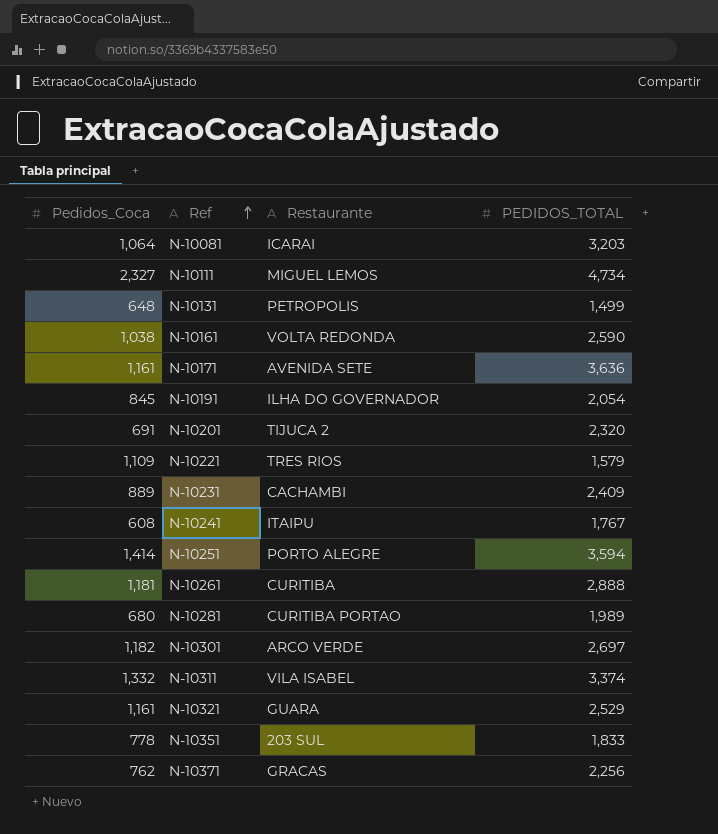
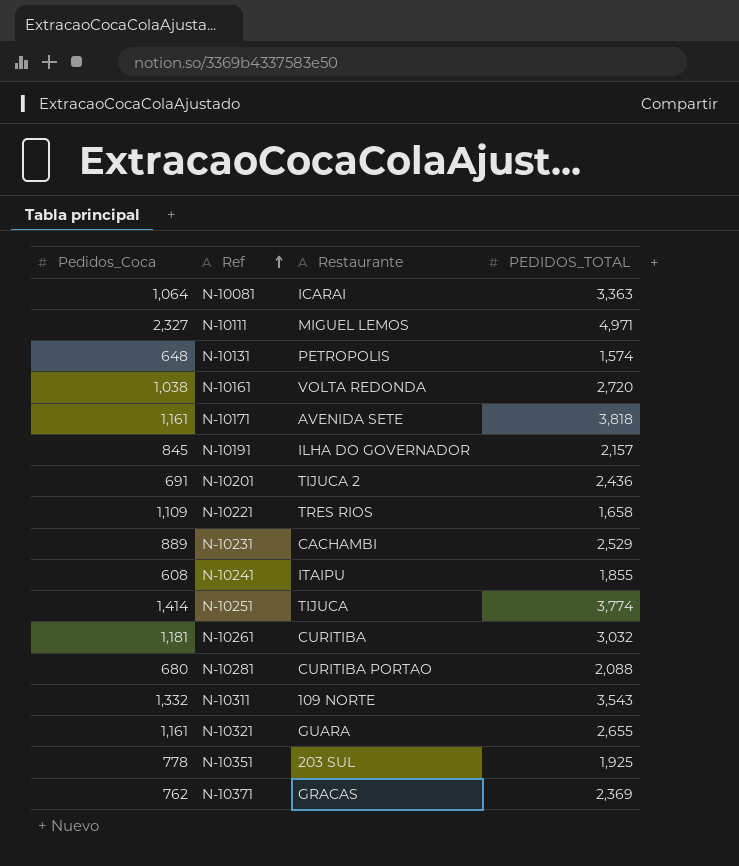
row N-10301: 1,182 | ARCO VERDE | 2,697 -> none
N-10081 | PEDIDOS_TOTAL: 3,203 -> 3,363
N-10111 | PEDIDOS_TOTAL: 4,734 -> 4,971
N-10131 | PEDIDOS_TOTAL: 1,499 -> 1,574
N-10161 | PEDIDOS_TOTAL: 2,590 -> 2,720
N-10171 | PEDIDOS_TOTAL: 3,636 -> 3,818
N-10191 | PEDIDOS_TOTAL: 2,054 -> 2,157
N-10201 | PEDIDOS_TOTAL: 2,320 -> 2,436
N-10221 | PEDIDOS_TOTAL: 1,579 -> 1,658
N-10231 | PEDIDOS_TOTAL: 2,409 -> 2,529
N-10241 | PEDIDOS_TOTAL: 1,767 -> 1,855
N-10251 | Restaurante: PORTO ALEGRE -> TIJUCA
N-10251 | PEDIDOS_TOTAL: 3,594 -> 3,774
N-10261 | PEDIDOS_TOTAL: 2,888 -> 3,032
N-10281 | PEDIDOS_TOTAL: 1,989 -> 2,088
N-10311 | Restaurante: VILA ISABEL -> 109 NORTE
N-10311 | PEDIDOS_TOTAL: 3,374 -> 3,543
N-10321 | PEDIDOS_TOTAL: 2,529 -> 2,655
N-10351 | PEDIDOS_TOTAL: 1,833 -> 1,925
N-10371 | PEDIDOS_TOTAL: 2,256 -> 2,369

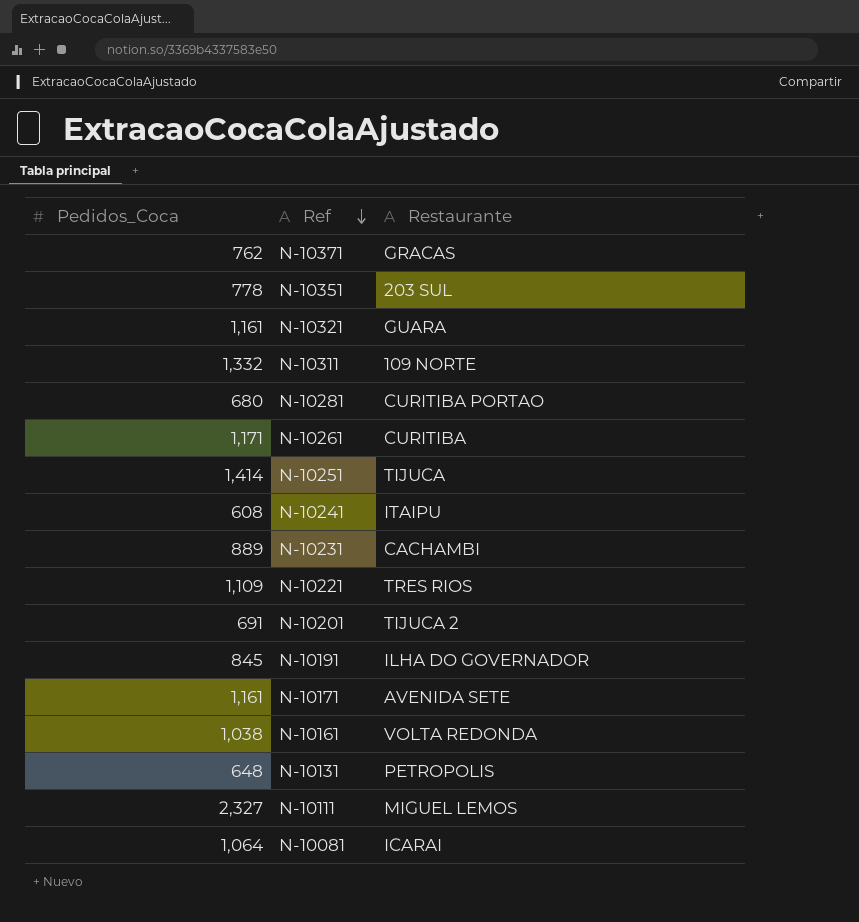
row order: Ref ascending -> Ref descending
column PEDIDOS_TOTAL | position: 4 -> none
N-10261 | Pedidos_Coca: 1,181 -> 1,171

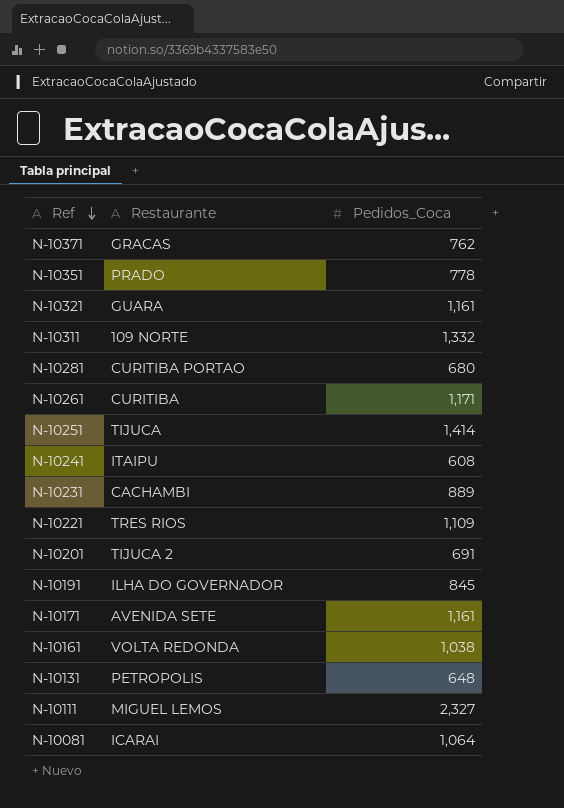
column Pedidos_Coca | position: 1 -> 3
N-10351 | Restaurante: 203 SUL -> PRADO

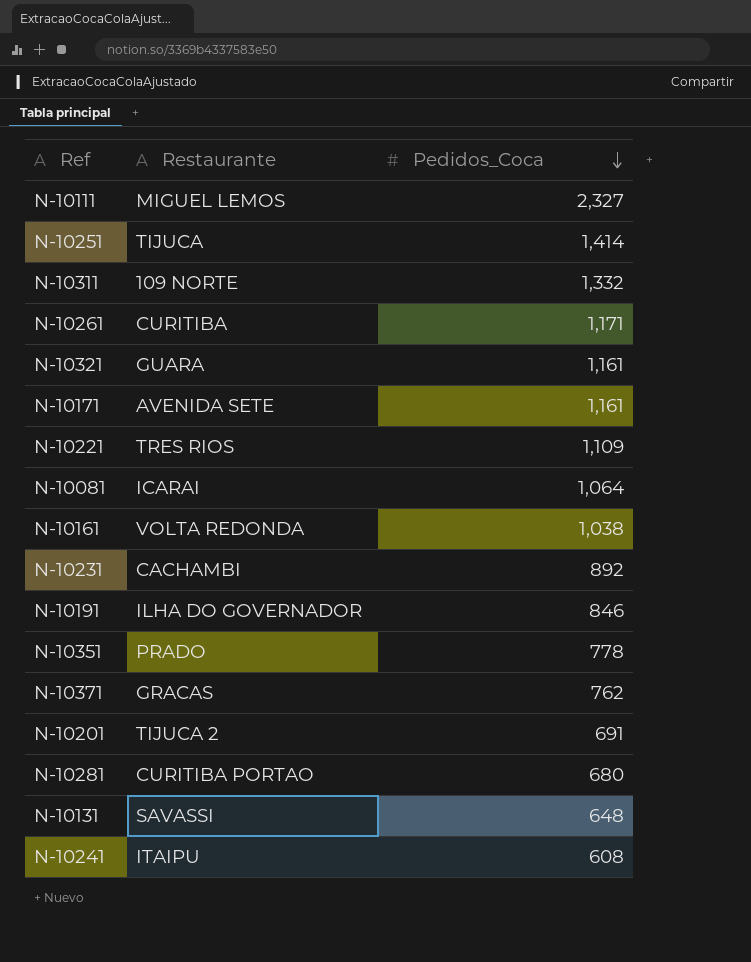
row order: Ref descending -> Pedidos_Coca descending
N-10231 | Pedidos_Coca: 889 -> 892
N-10191 | Pedidos_Coca: 845 -> 846
N-10131 | Restaurante: PETROPOLIS -> SAVASSI

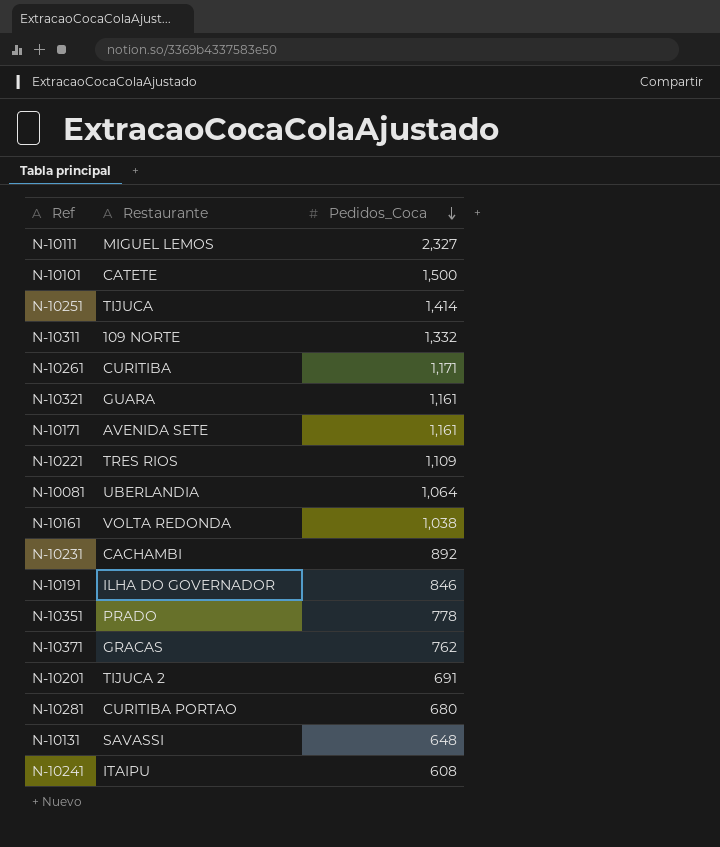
row N-10101: none -> CATETE | 1,500
N-10081 | Restaurante: ICARAI -> UBERLANDIA

